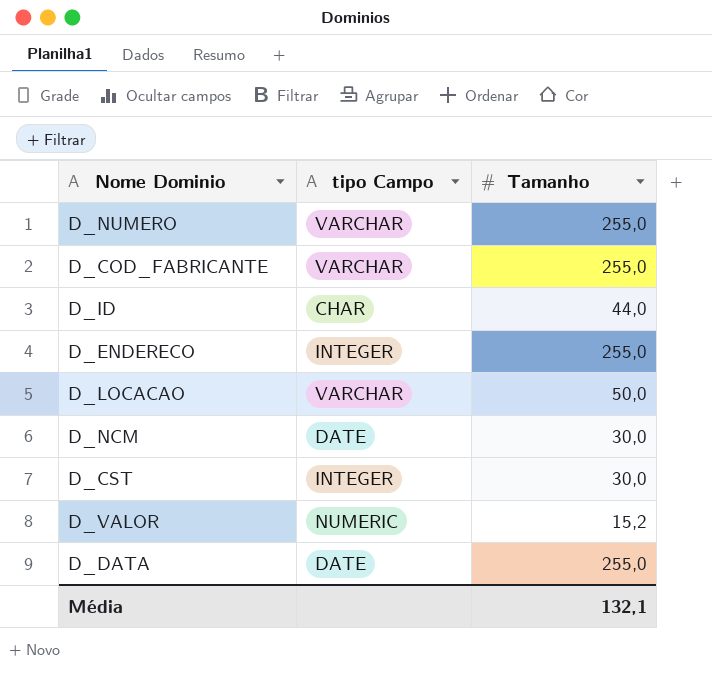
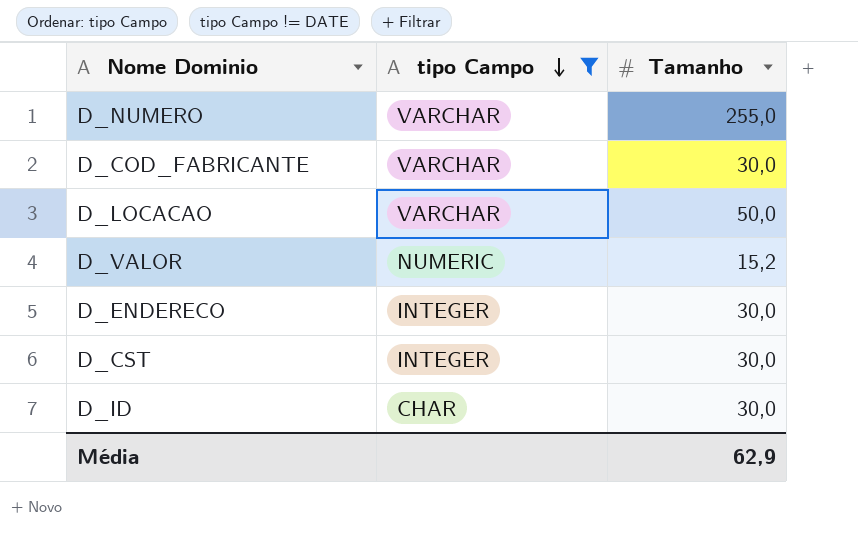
filter: none -> tipo Campo != DATE
row order: none -> tipo Campo descending
D_COD_FABRICANTE | Tamanho: 255,0 -> 30,0
D_ENDERECO | Tamanho: 255,0 -> 30,0
D_ID | Tamanho: 44,0 -> 30,0
Média | Tamanho: 132,1 -> 62,9

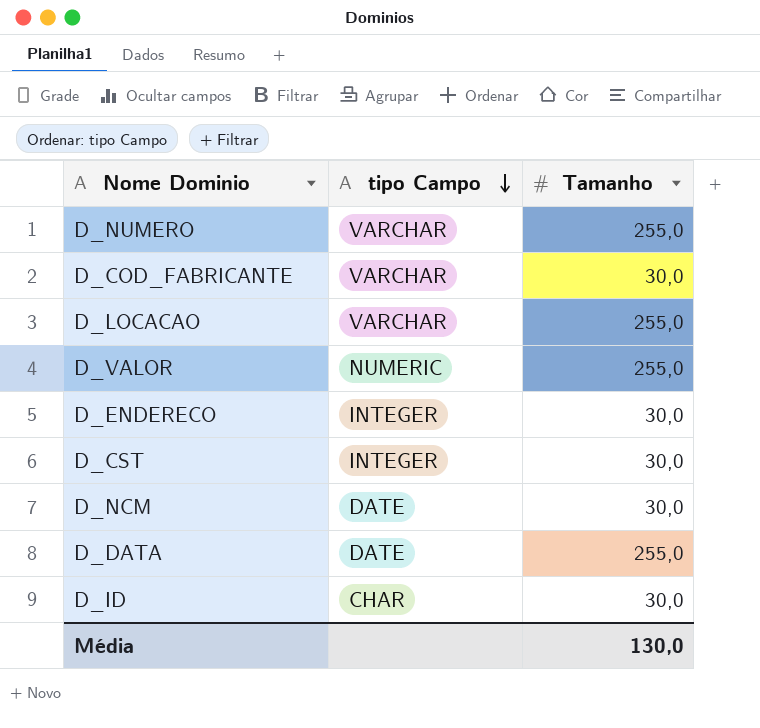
filter: tipo Campo != DATE -> none
D_LOCACAO | Tamanho: 50,0 -> 255,0
D_VALOR | Tamanho: 15,2 -> 255,0
Média | Tamanho: 62,9 -> 130,0

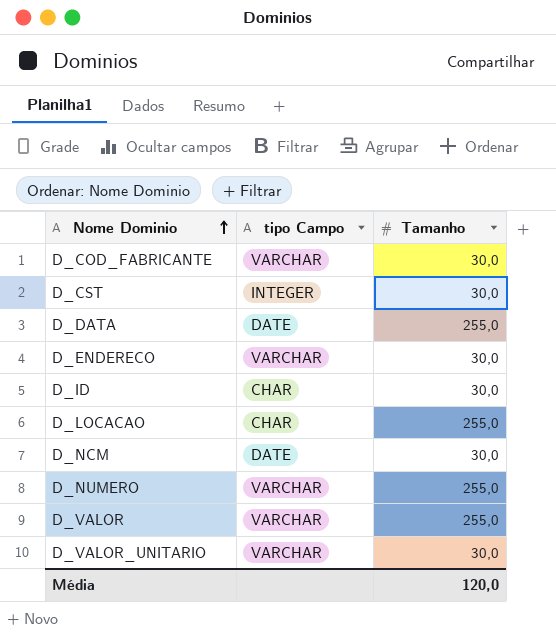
row order: tipo Campo descending -> Nome Dominio ascending
D_ENDERECO | tipo Campo: INTEGER -> VARCHAR
D_LOCACAO | tipo Campo: VARCHAR -> CHAR
D_VALOR | tipo Campo: NUMERIC -> VARCHAR
row D_VALOR_UNITARIO: none -> VARCHAR | 30,0
Média | Tamanho: 130,0 -> 120,0

